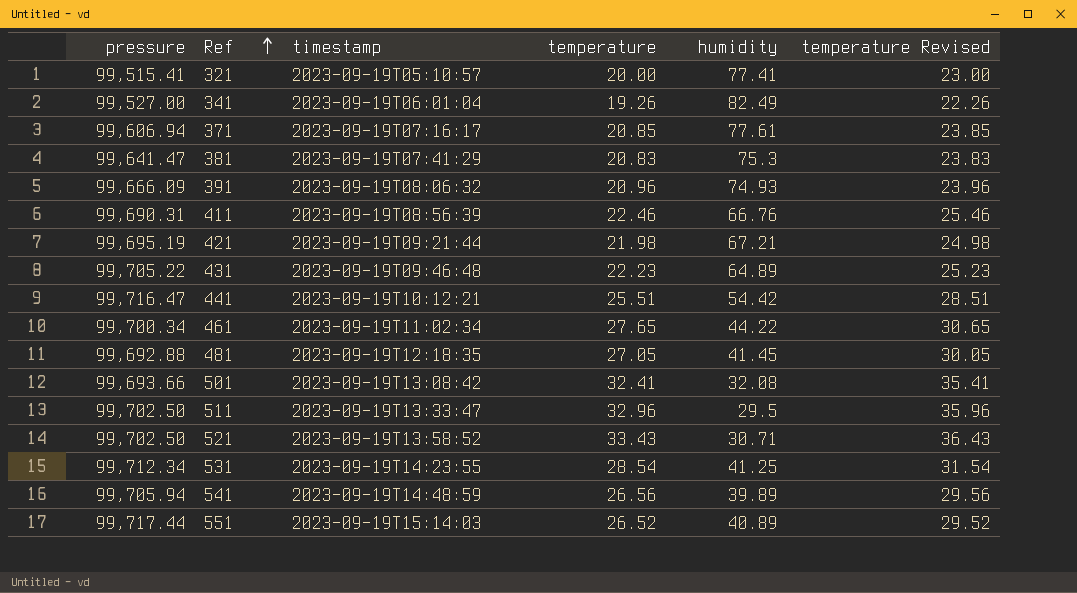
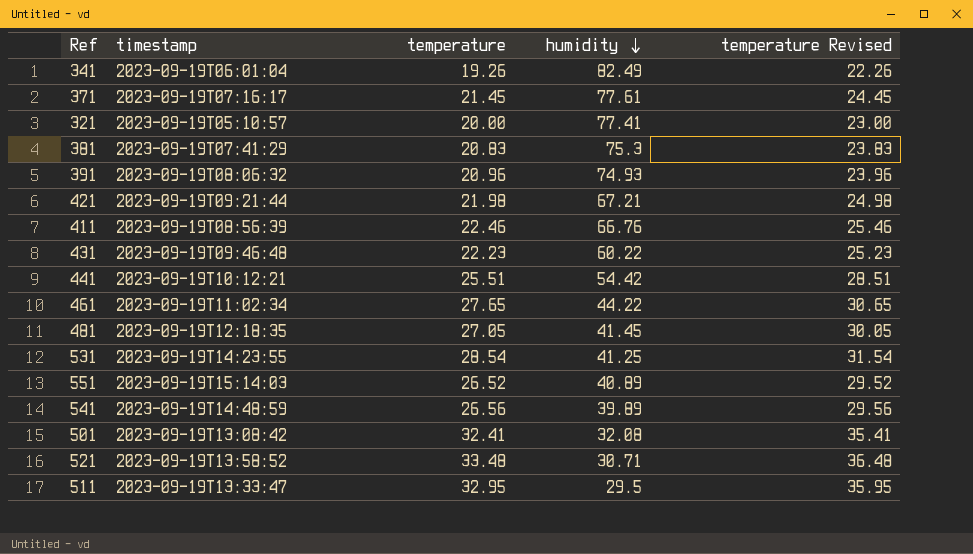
row order: Ref ascending -> humidity descending
column pressure | position: 1 -> none
371 | temperature: 20.85 -> 21.45
371 | temperature Revised: 23.85 -> 24.45
431 | humidity: 64.89 -> 60.22
521 | temperature: 33.43 -> 33.48
521 | temperature Revised: 36.43 -> 36.48
511 | temperature: 32.96 -> 32.95
511 | temperature Revised: 35.96 -> 35.95

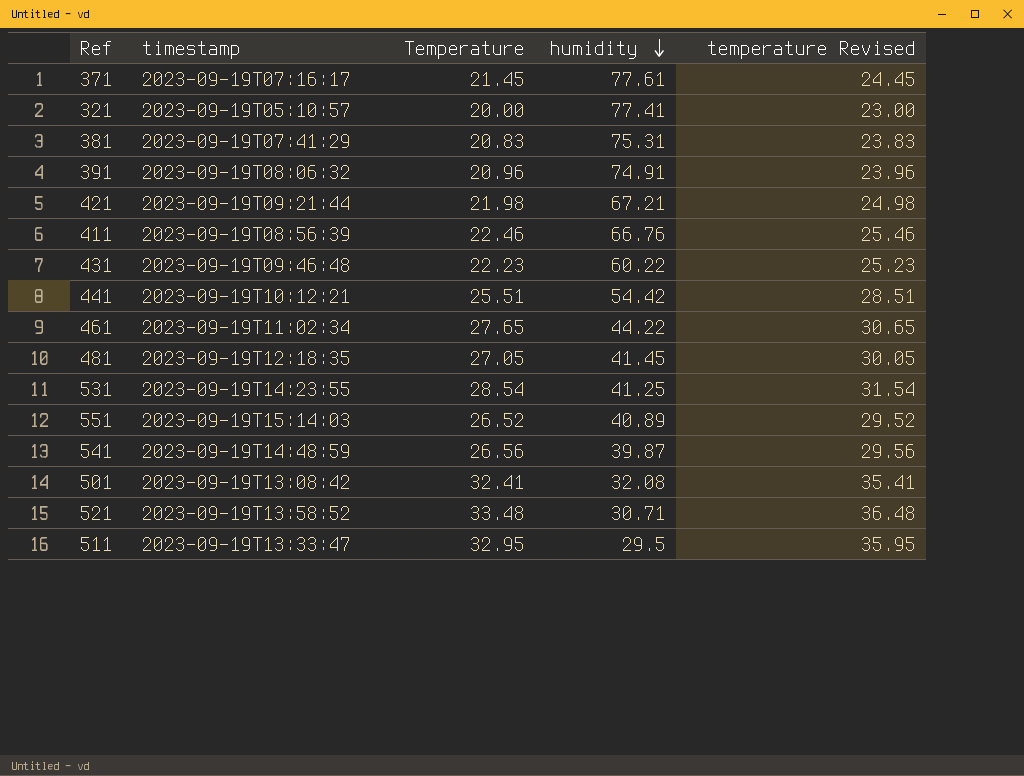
column name: temperature -> Temperature
row 341: 2023-09-19T06:01:04 | 19.26 | 82.49 | 22.26 -> none
381 | humidity: 75.3 -> 75.31
391 | humidity: 74.93 -> 74.91
541 | humidity: 39.89 -> 39.87

